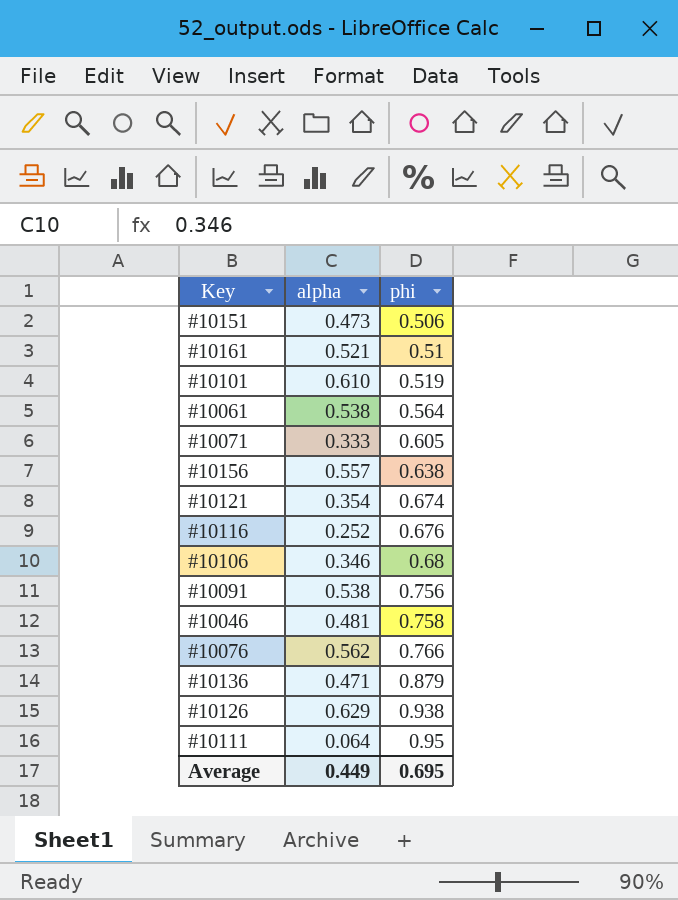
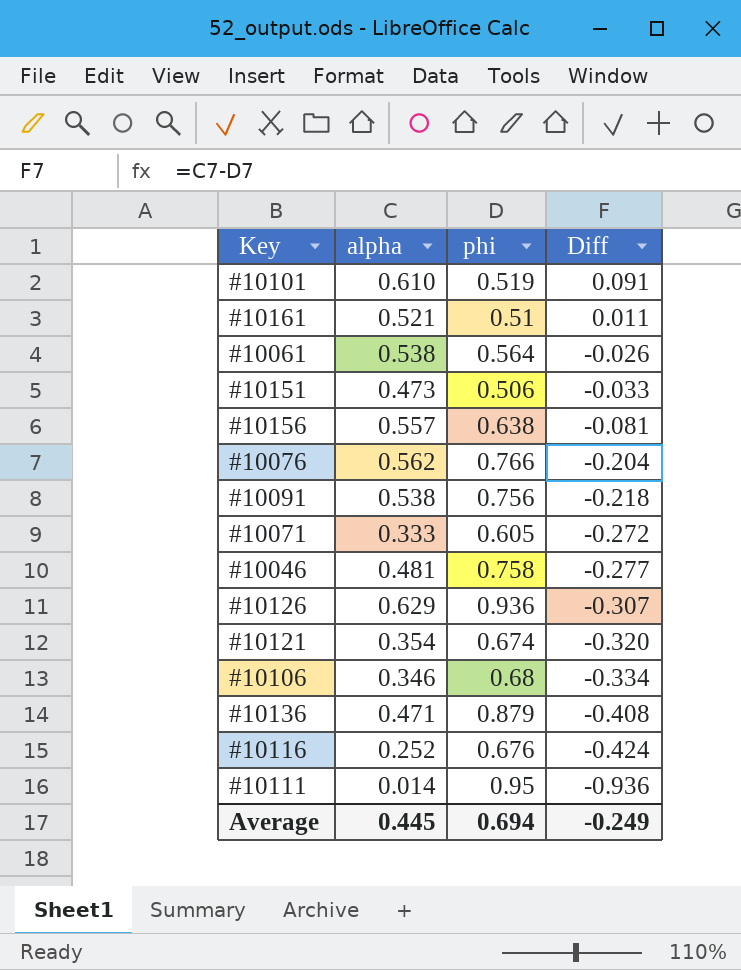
row order: phi ascending -> Diff descending
column Diff | formula: none -> [alpha] - [phi]
#10126 | phi: 0.938 -> 0.936
#10111 | alpha: 0.064 -> 0.014
Average | alpha: 0.449 -> 0.445
Average | phi: 0.695 -> 0.694

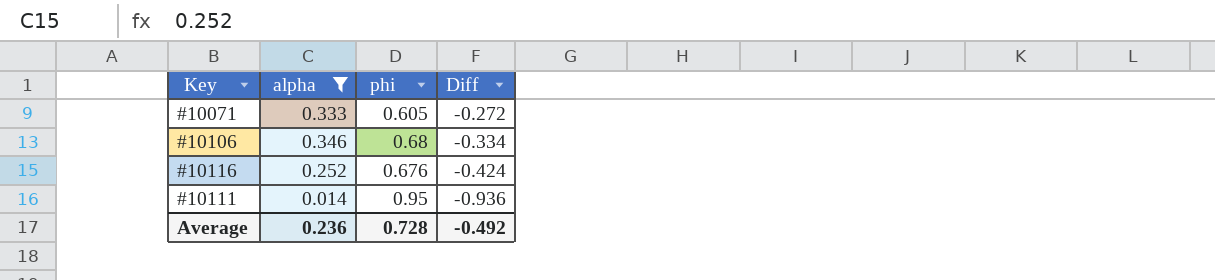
filter: none -> alpha <= 0.346
Average | alpha: 0.445 -> 0.236
Average | phi: 0.694 -> 0.728
Average | Diff: -0.249 -> -0.492

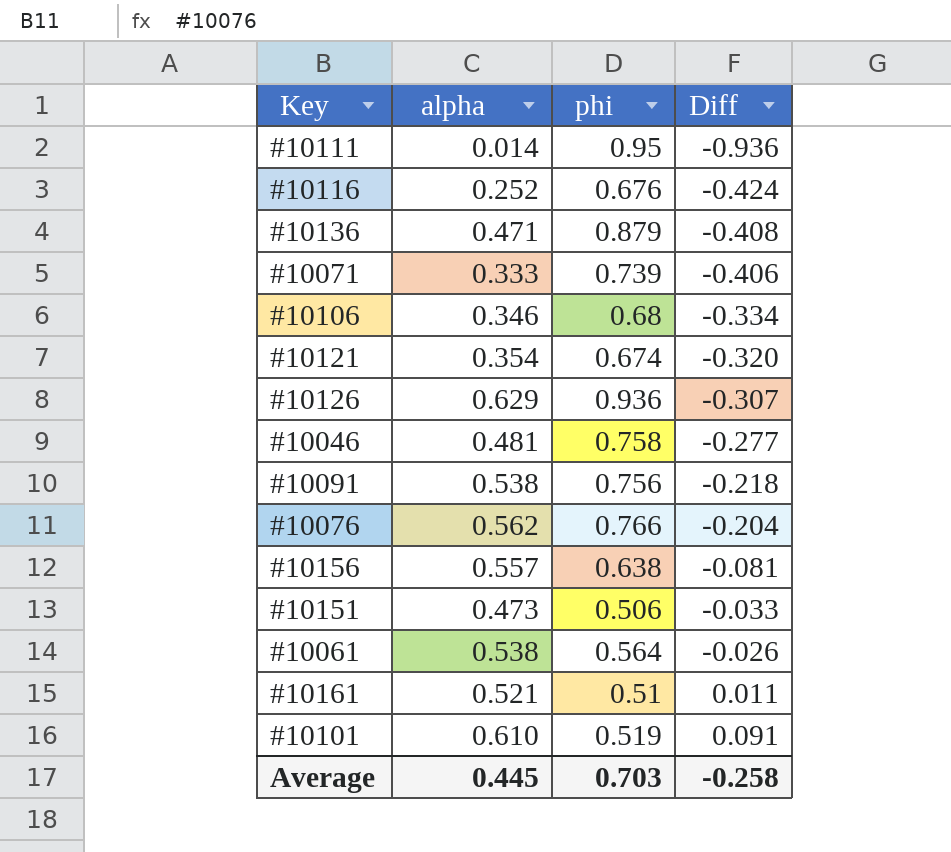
filter: alpha <= 0.346 -> none
row order: Diff descending -> Diff ascending
#10071 | phi: 0.605 -> 0.739
#10071 | Diff: -0.272 -> -0.406
Average | alpha: 0.236 -> 0.445
Average | phi: 0.728 -> 0.703
Average | Diff: -0.492 -> -0.258

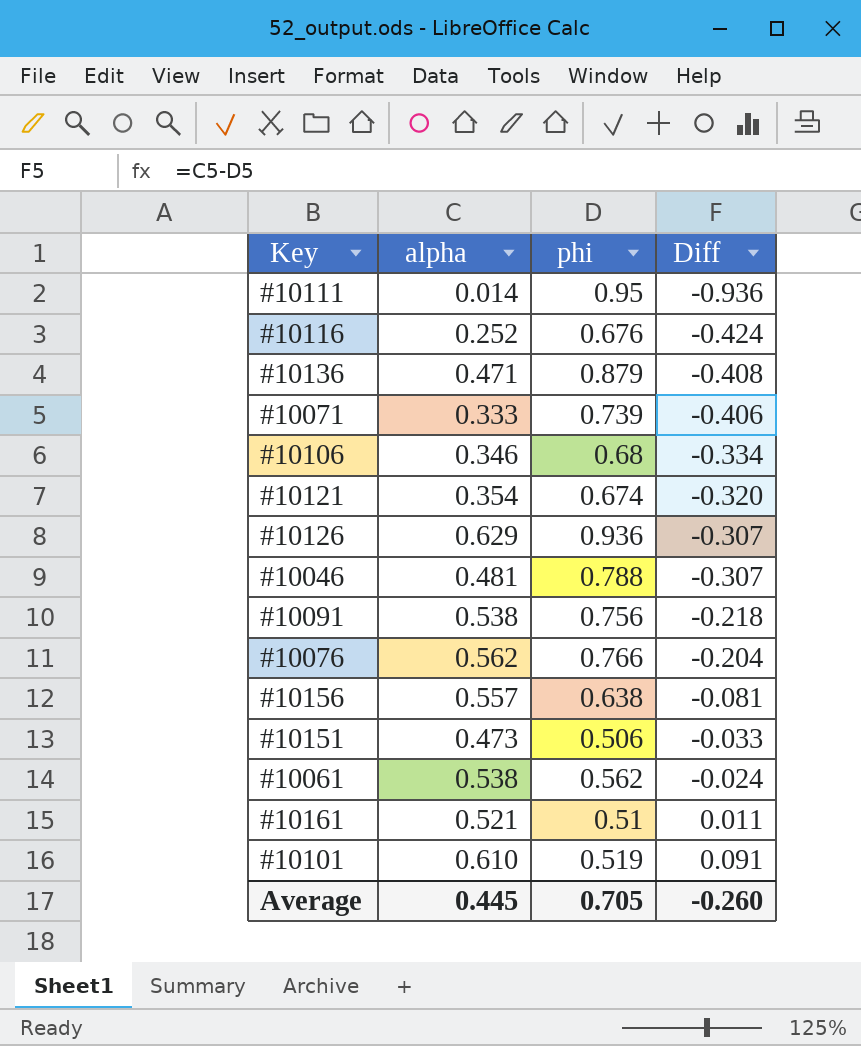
#10046 | phi: 0.758 -> 0.788
#10046 | Diff: -0.277 -> -0.307
#10061 | phi: 0.564 -> 0.562
#10061 | Diff: -0.026 -> -0.024
Average | phi: 0.703 -> 0.705
Average | Diff: -0.258 -> -0.260

